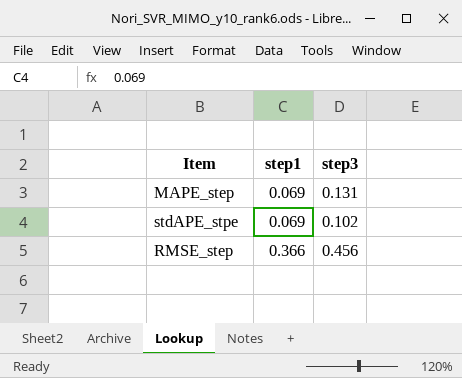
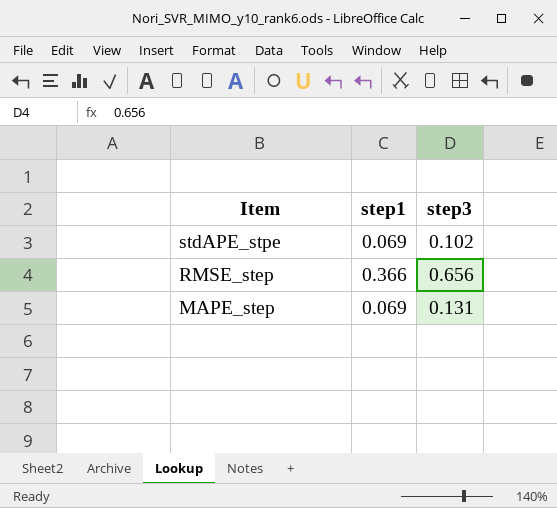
row order: step1 ascending -> Item descending
RMSE_step | step3: 0.456 -> 0.656

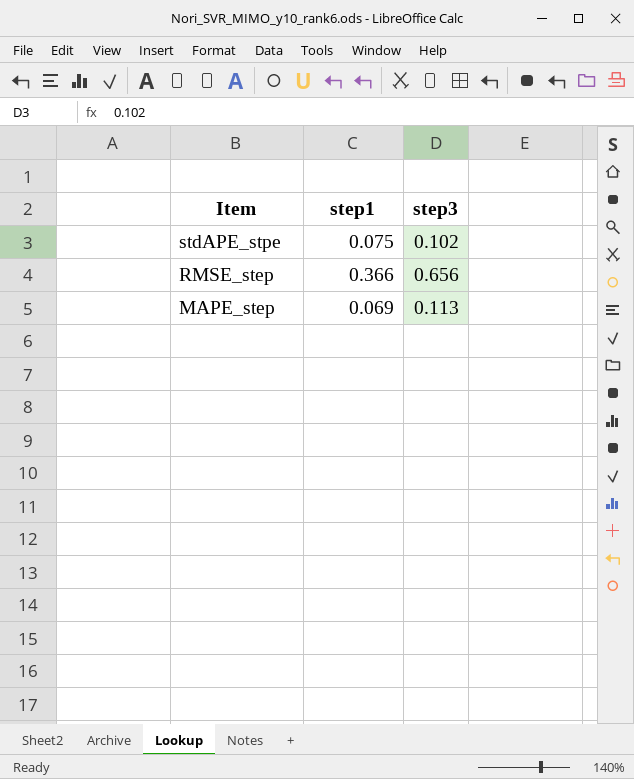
stdAPE_stpe | step1: 0.069 -> 0.075
MAPE_step | step3: 0.131 -> 0.113

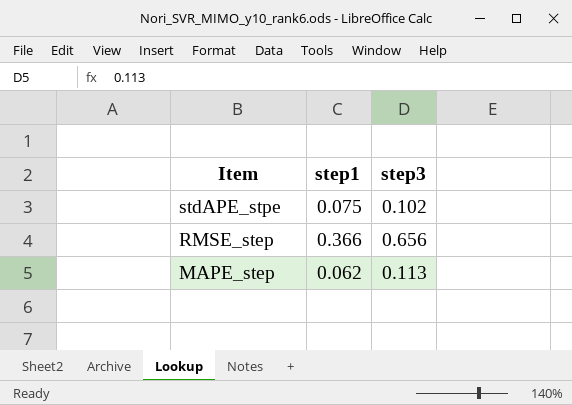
MAPE_step | step1: 0.069 -> 0.062

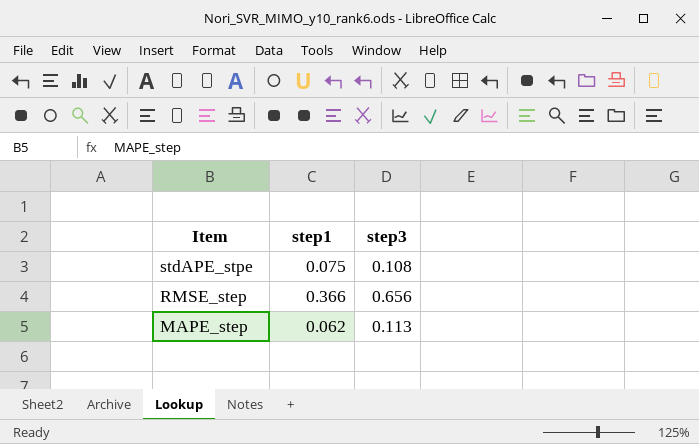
stdAPE_stpe | step3: 0.102 -> 0.108

